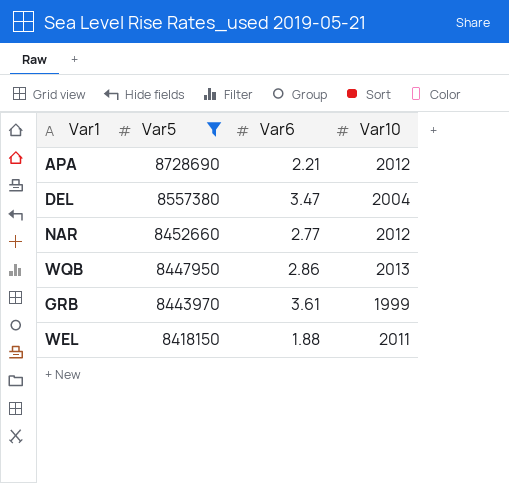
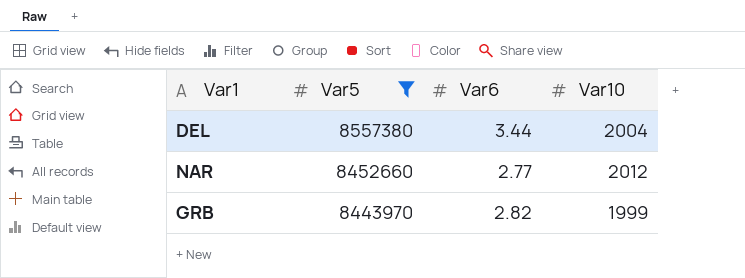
row APA: 8728690 | 2.21 | 2012 -> none
row WQB: 8447950 | 2.86 | 2013 -> none
row WEL: 8418150 | 1.88 | 2011 -> none
DEL | Var6: 3.47 -> 3.44
GRB | Var6: 3.61 -> 2.82

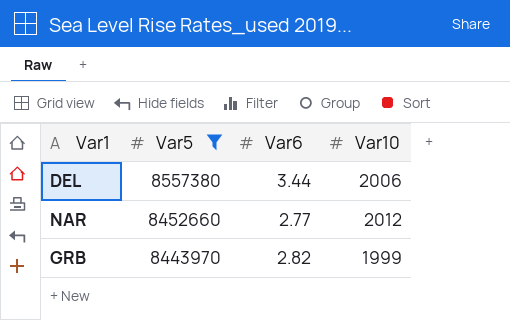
DEL | Var10: 2004 -> 2006

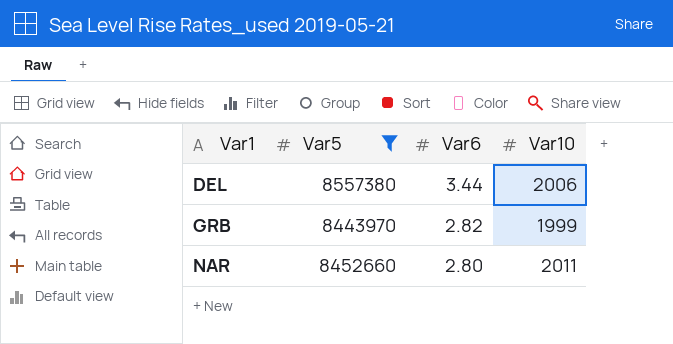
row order: Var5 descending -> Var1 ascending
NAR | Var6: 2.77 -> 2.80
NAR | Var10: 2012 -> 2011

